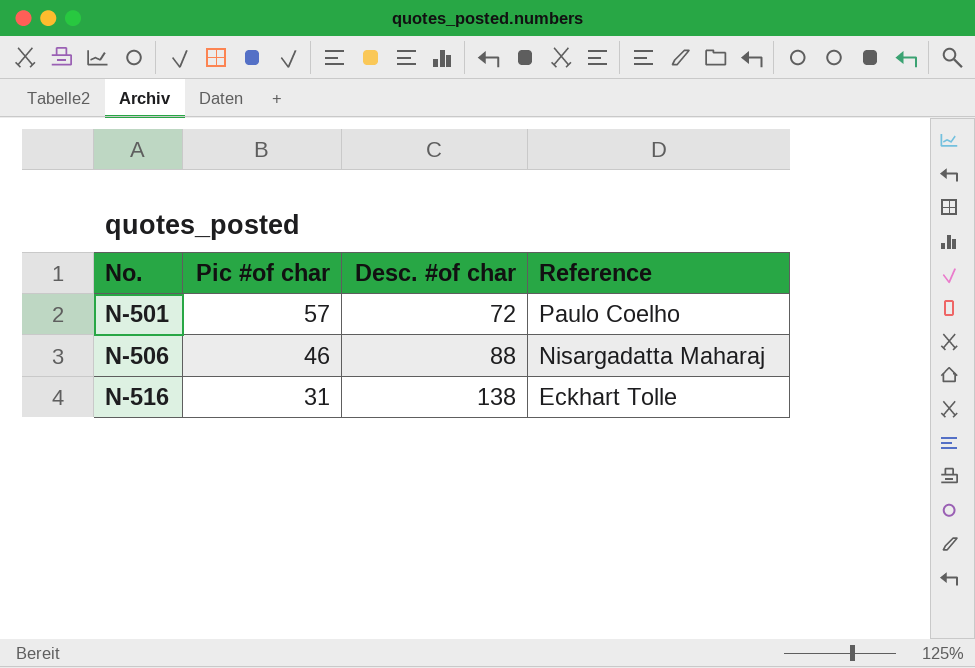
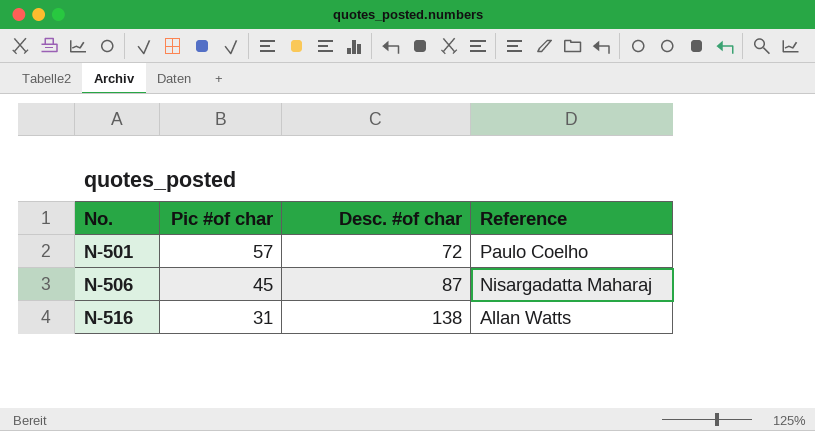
N-506 | Pic #of char: 46 -> 45
N-506 | Desc. #of char: 88 -> 87
N-516 | Reference: Eckhart Tolle -> Allan Watts

